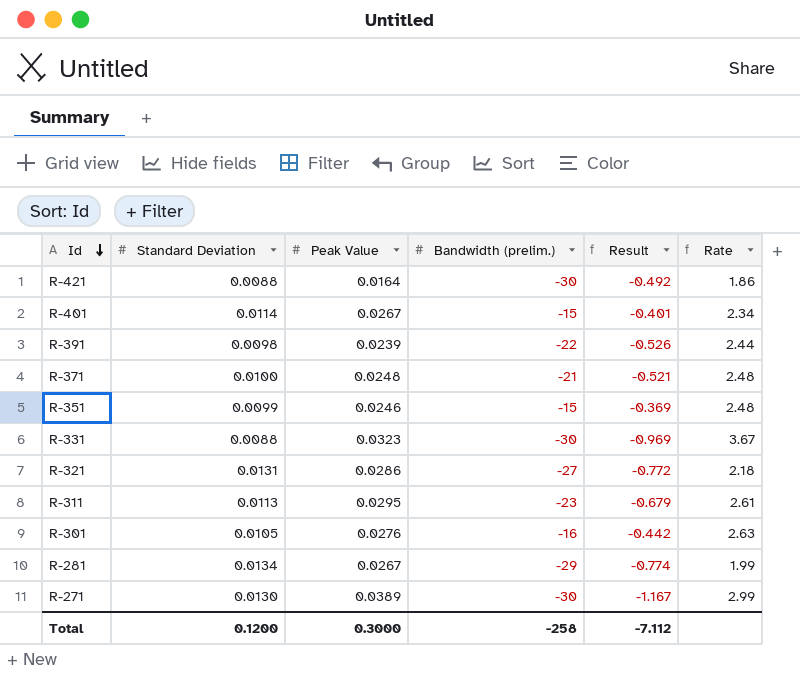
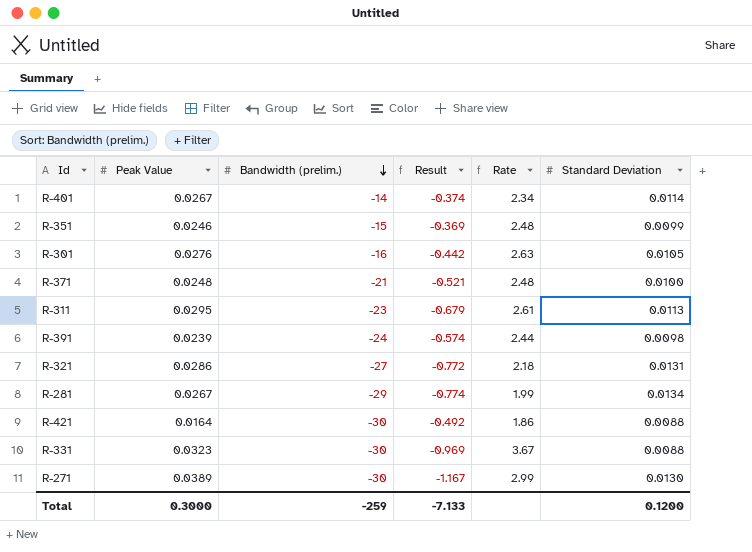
row order: Id descending -> Bandwidth (prelim.) descending
column Standard Deviation | position: 2 -> 6
R-401 | Bandwidth (prelim.): -15 -> -14
R-401 | Result: -0.401 -> -0.374
R-391 | Bandwidth (prelim.): -22 -> -24
R-391 | Result: -0.526 -> -0.574
Total | Bandwidth (prelim.): -258 -> -259
Total | Result: -7.112 -> -7.133

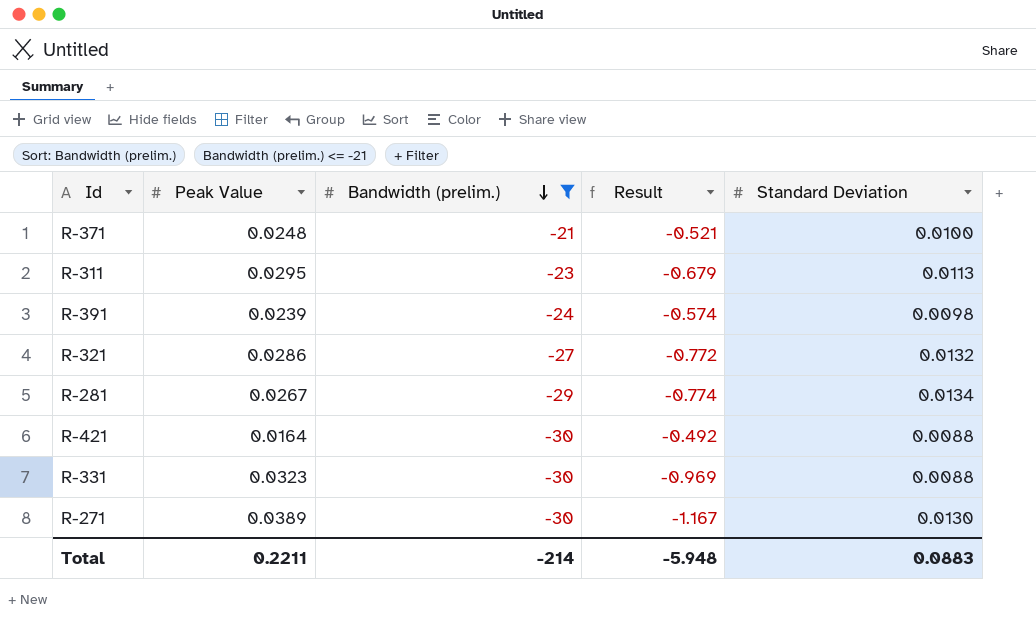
filter: none -> Bandwidth (prelim.) <= -21
column Rate | formula: [Peak Value] / [Standard Deviation] -> none
R-321 | Standard Deviation: 0.0131 -> 0.0132
Total | Peak Value: 0.3000 -> 0.2211
Total | Bandwidth (prelim.): -259 -> -214
Total | Result: -7.133 -> -5.948
Total | Standard Deviation: 0.1200 -> 0.0883

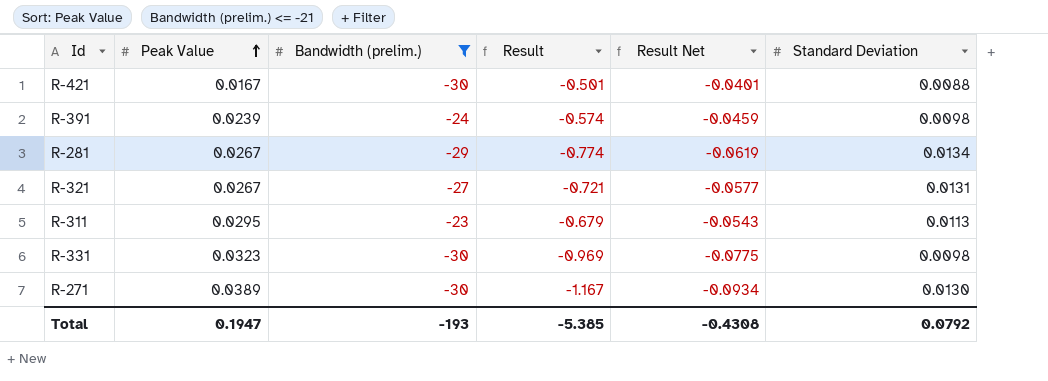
row order: Bandwidth (prelim.) descending -> Peak Value ascending
column Result Net | formula: none -> [Result] * 0.08
row R-371: 0.0248 | -21 | -0.521 | 0.0100 -> none
R-421 | Peak Value: 0.0164 -> 0.0167
R-421 | Result: -0.492 -> -0.501
R-321 | Peak Value: 0.0286 -> 0.0267
R-321 | Result: -0.772 -> -0.721
R-321 | Standard Deviation: 0.0132 -> 0.0131
R-331 | Standard Deviation: 0.0088 -> 0.0098
Total | Peak Value: 0.2211 -> 0.1947
Total | Bandwidth (prelim.): -214 -> -193
Total | Result: -5.948 -> -5.385
Total | Standard Deviation: 0.0883 -> 0.0792

